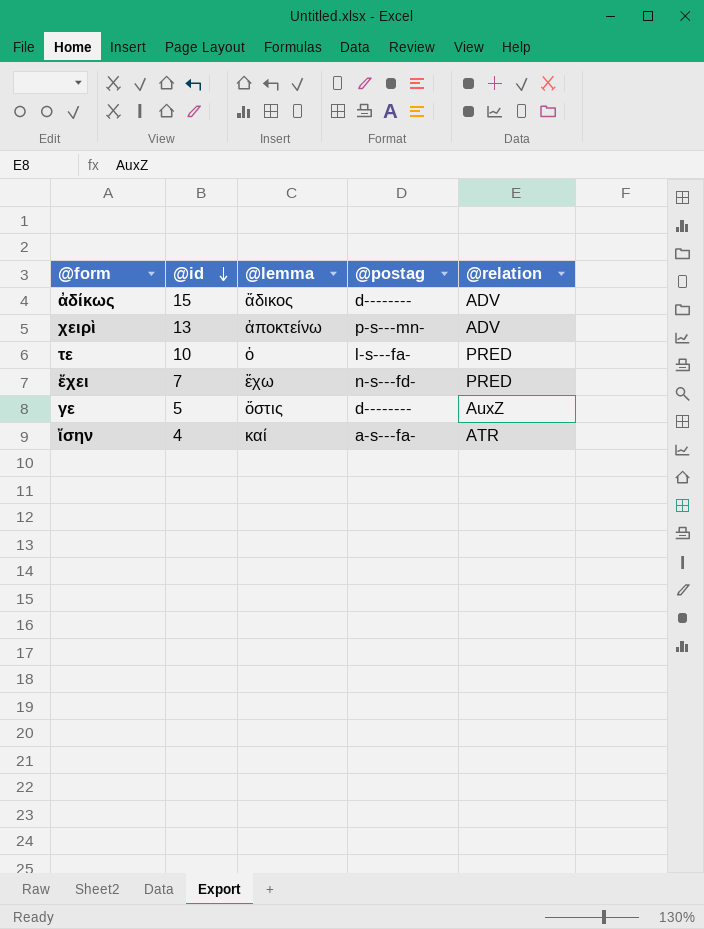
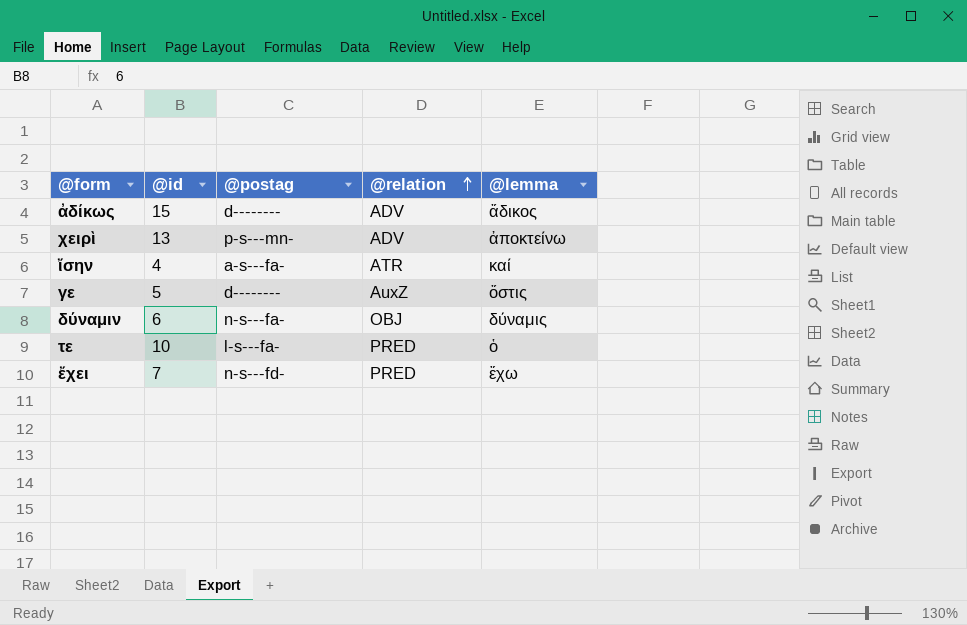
row order: @id descending -> @relation ascending
column @lemma | position: 3 -> 5
row δύναμιν: none -> 6 | n-s---fa- | OBJ | δύναμις

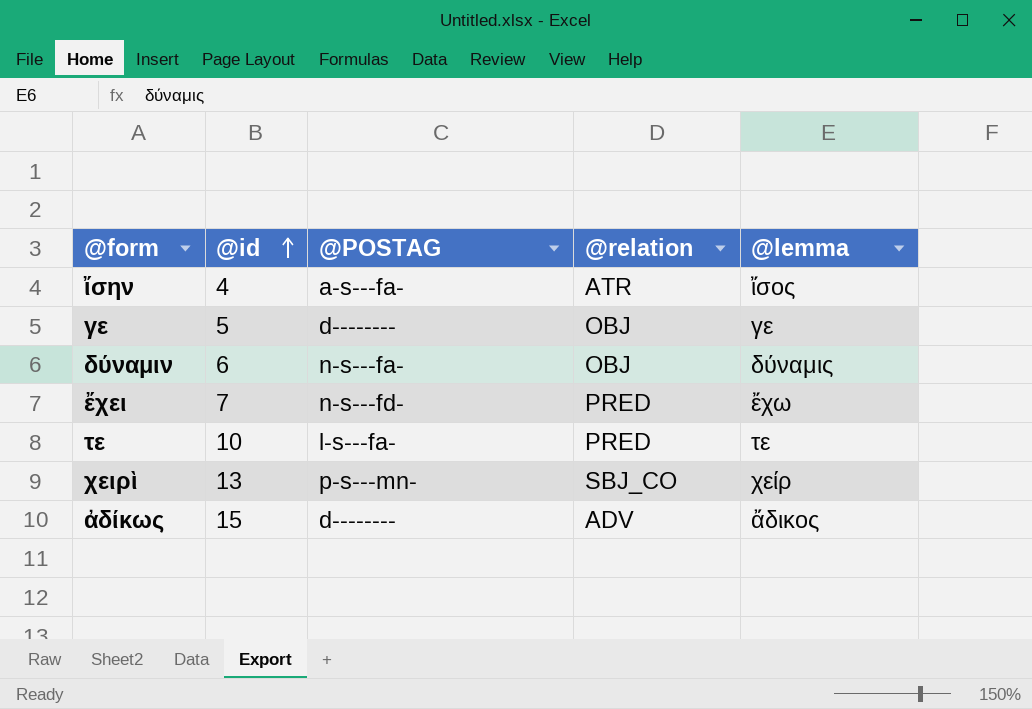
row order: @relation ascending -> @id ascending
column name: @postag -> @POSTAG
ἴσην | @lemma: καί -> ἴσος
γε | @relation: AuxZ -> OBJ
γε | @lemma: ὅστις -> γε
τε | @lemma: ὁ -> τε
χειρὶ | @relation: ADV -> SBJ_CO
χειρὶ | @lemma: ἀποκτείνω -> χείρ

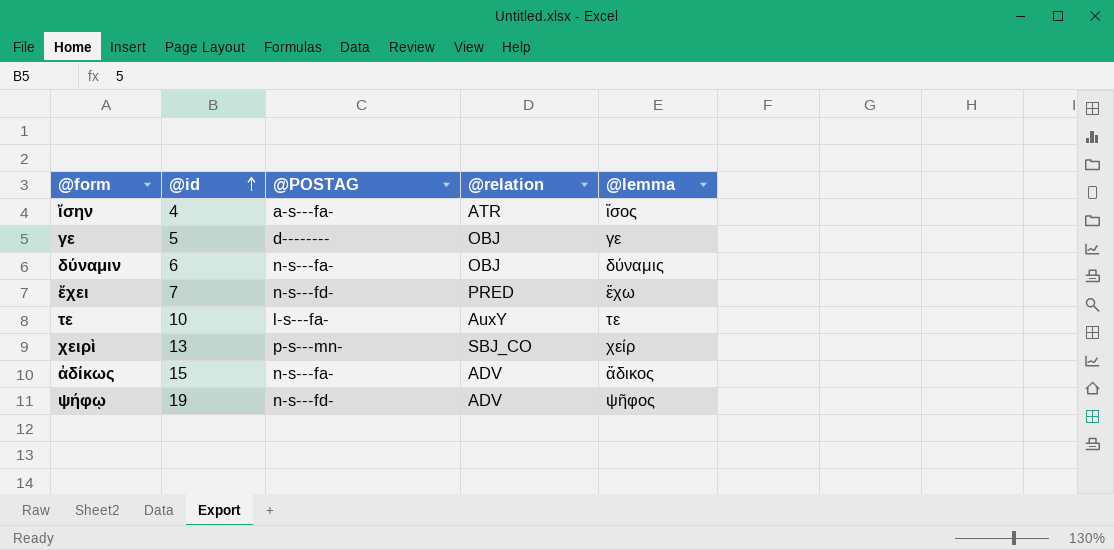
τε | @relation: PRED -> AuxY
ἀδίκως | @POSTAG: d-------- -> n-s---fa-
row ψήφῳ: none -> 19 | n-s---fd- | ADV | ψῆφος

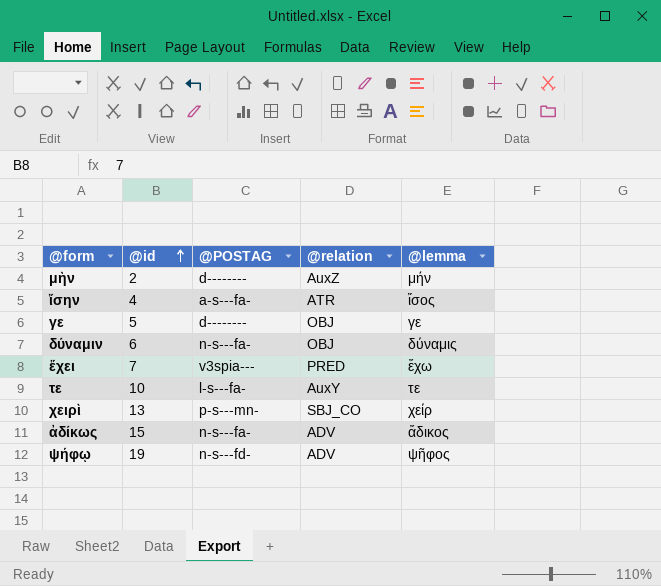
row μὴν: none -> 2 | d-------- | AuxZ | μήν
ἔχει | @POSTAG: n-s---fd- -> v3spia---

